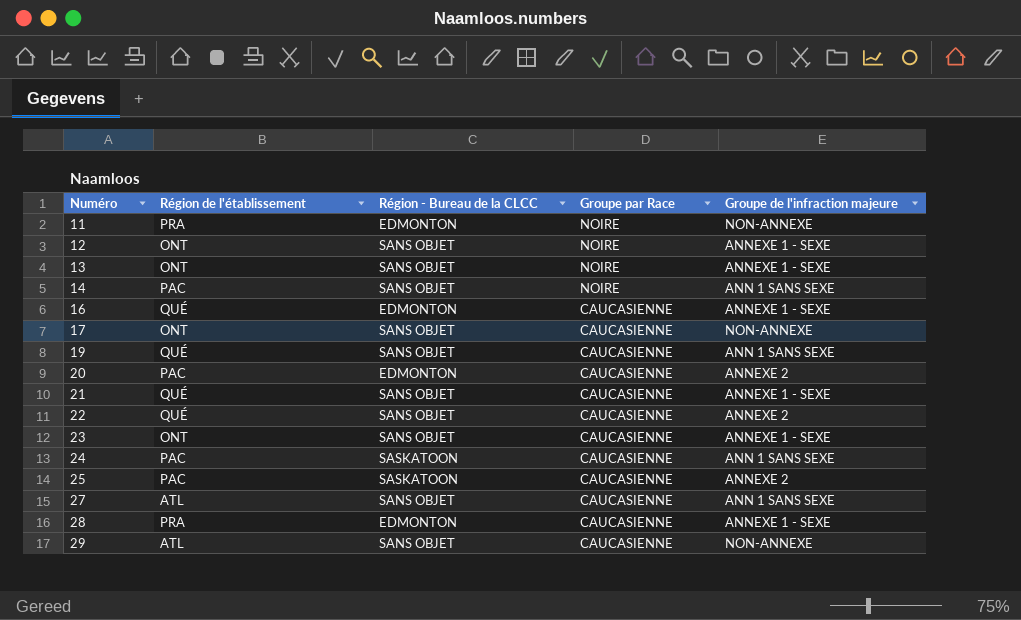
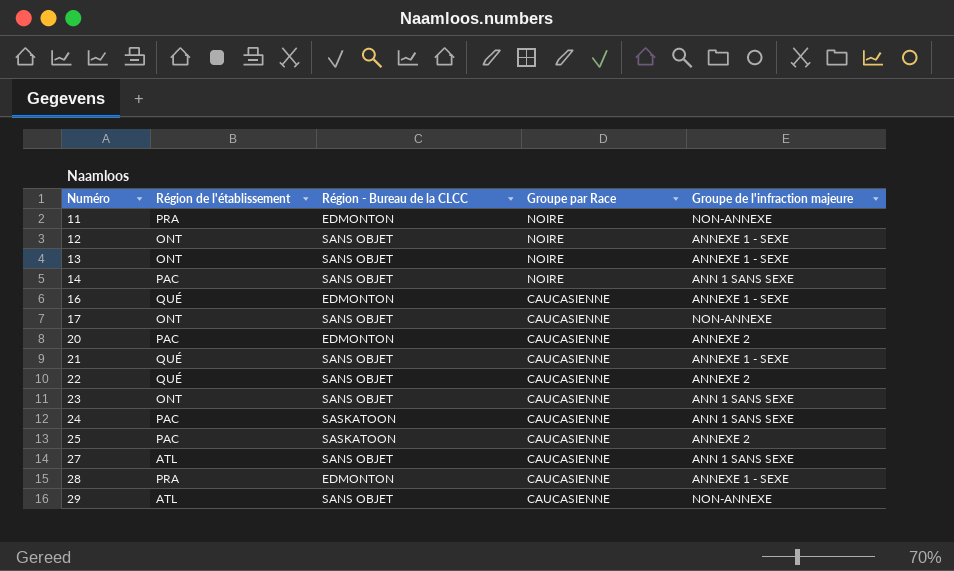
row 19: QUÉ | SANS OBJET | CAUCASIENNE | ANN 1 SANS SEXE -> none
23 | Groupe de l'infraction majeure: ANNEXE 1 - SEXE -> ANN 1 SANS SEXE

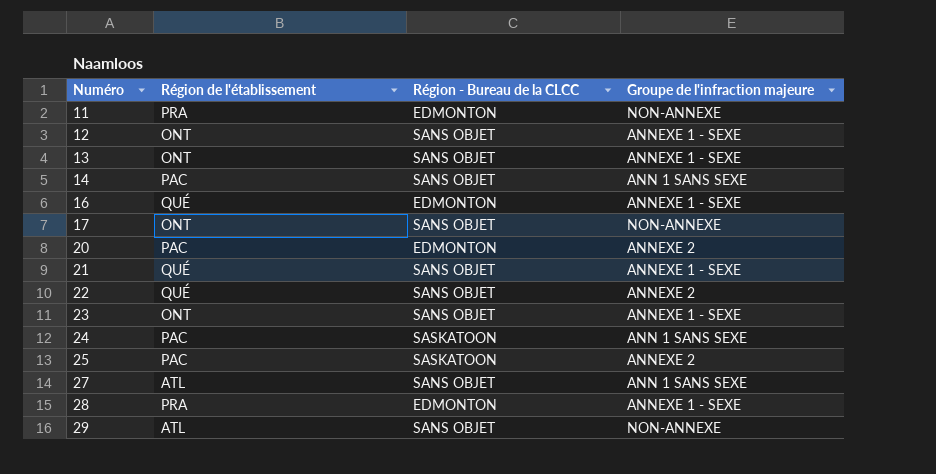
column Groupe par Race | position: 4 -> none
23 | Groupe de l'infraction majeure: ANN 1 SANS SEXE -> ANNEXE 1 - SEXE

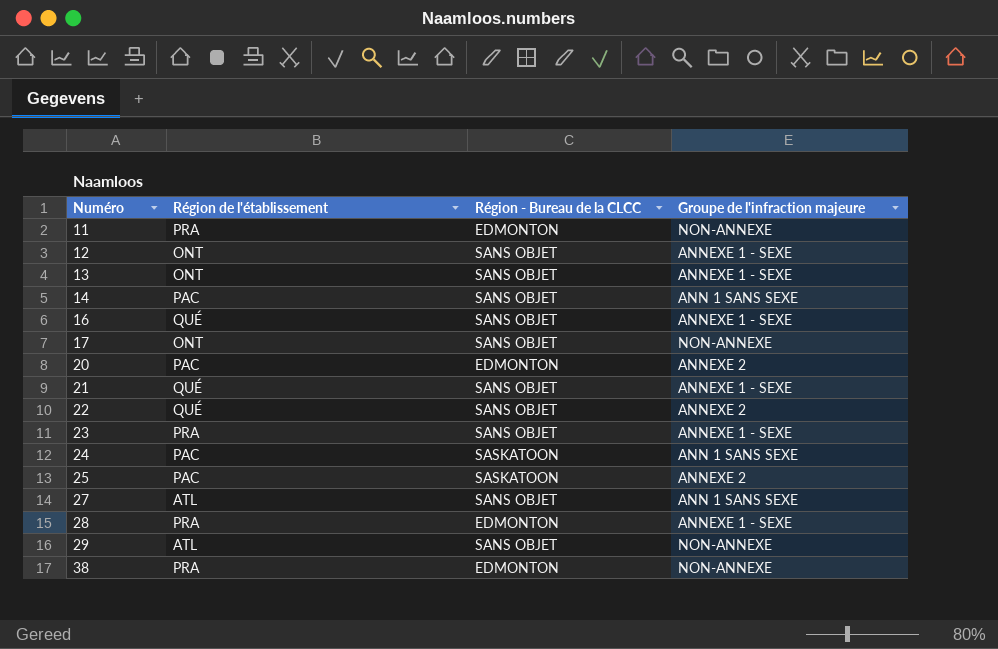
16 | Région - Bureau de la CLCC: EDMONTON -> SANS OBJET
23 | Région de l'établissement: ONT -> PRA
row 38: none -> PRA | EDMONTON | NON-ANNEXE

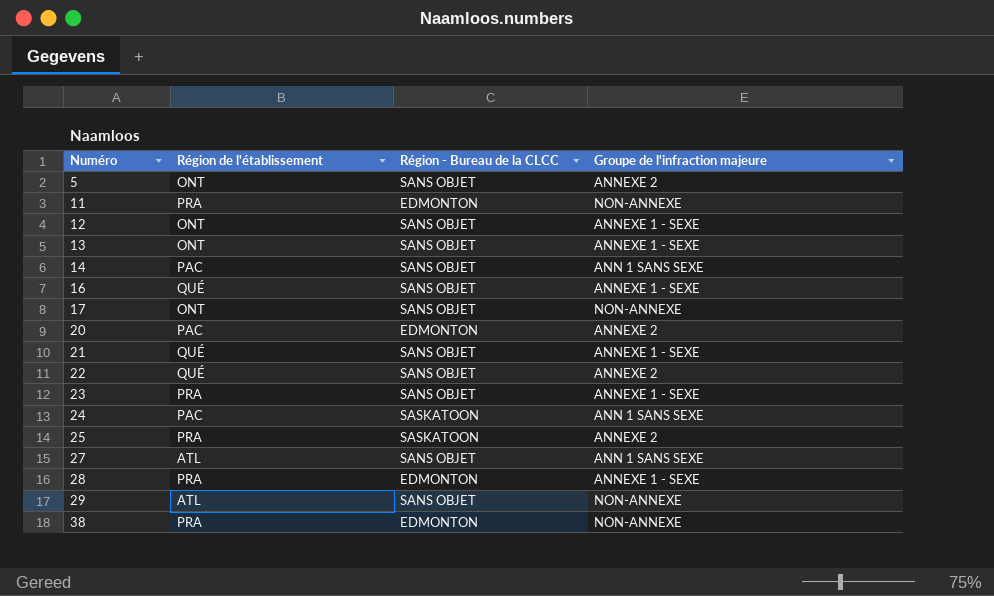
row 5: none -> ONT | SANS OBJET | ANNEXE 2
25 | Région de l'établissement: PAC -> PRA

